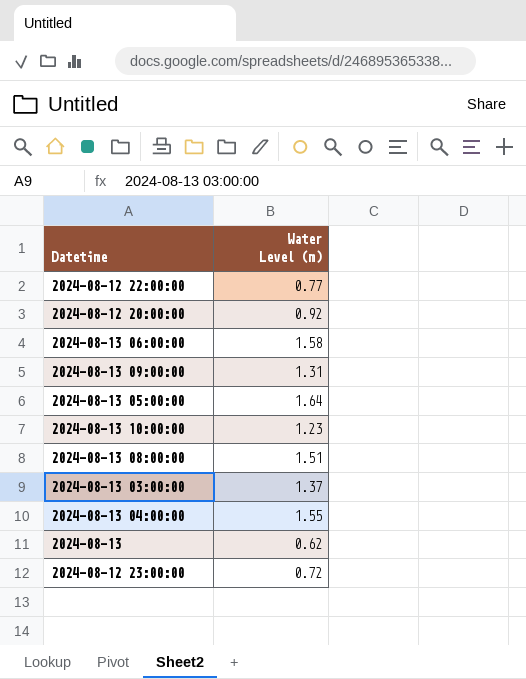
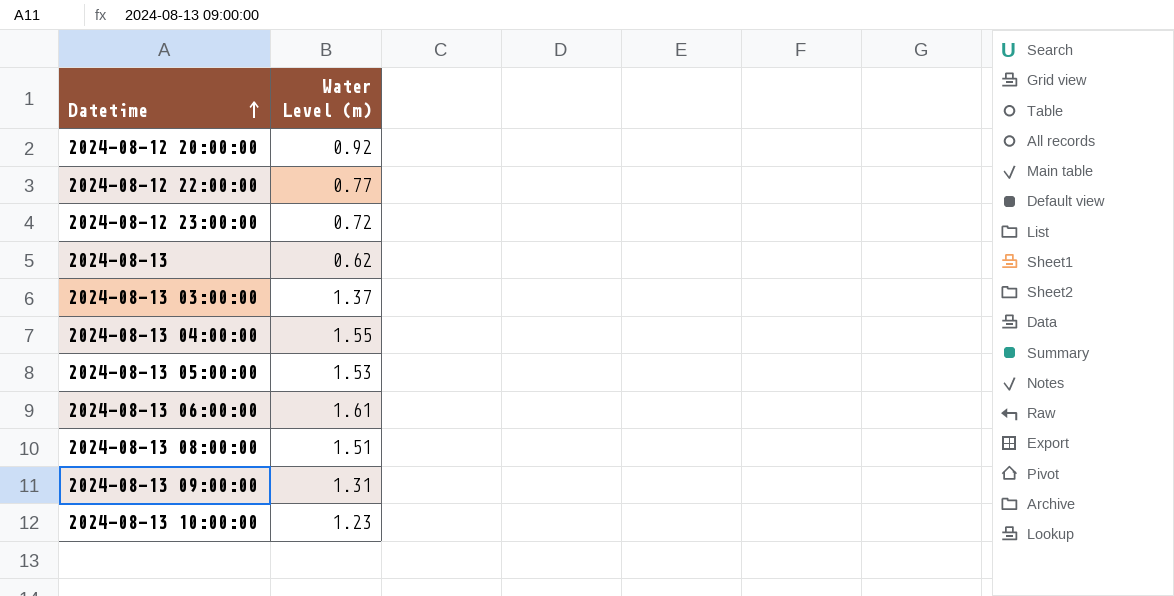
row order: none -> Datetime ascending
2024-08-13 05:00:00 | Water Level (m): 1.64 -> 1.53
2024-08-13 06:00:00 | Water Level (m): 1.58 -> 1.61

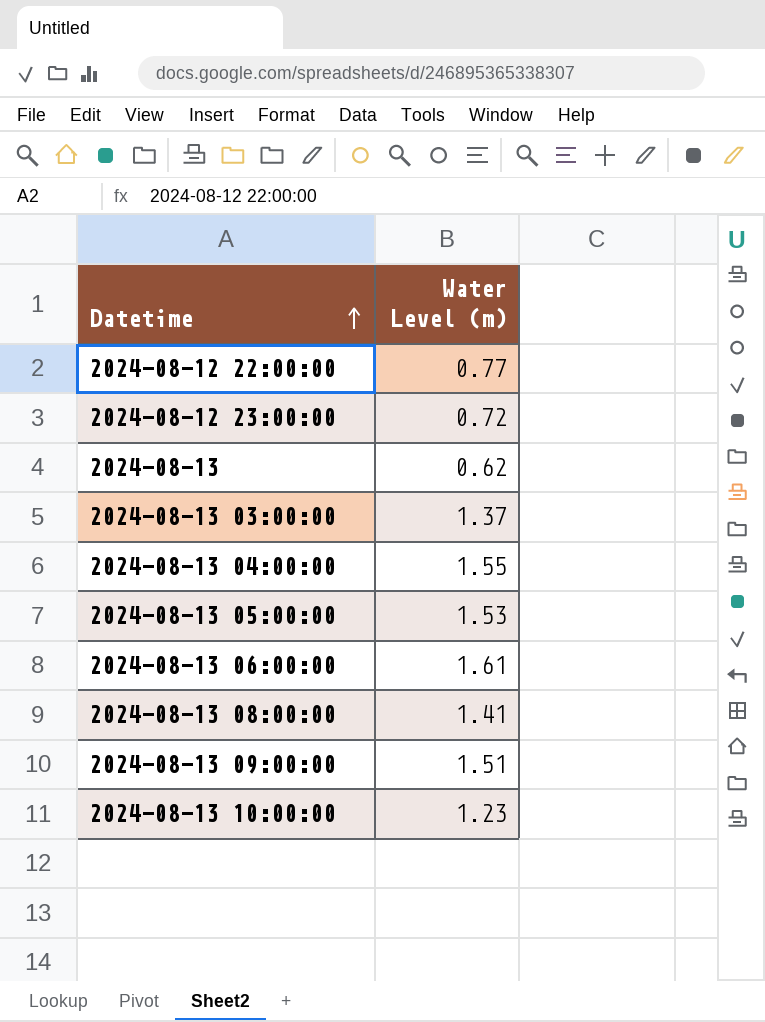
row 2024-08-12 20:00:00: 0.92 -> none
2024-08-13 08:00:00 | Water Level (m): 1.51 -> 1.41
2024-08-13 09:00:00 | Water Level (m): 1.31 -> 1.51

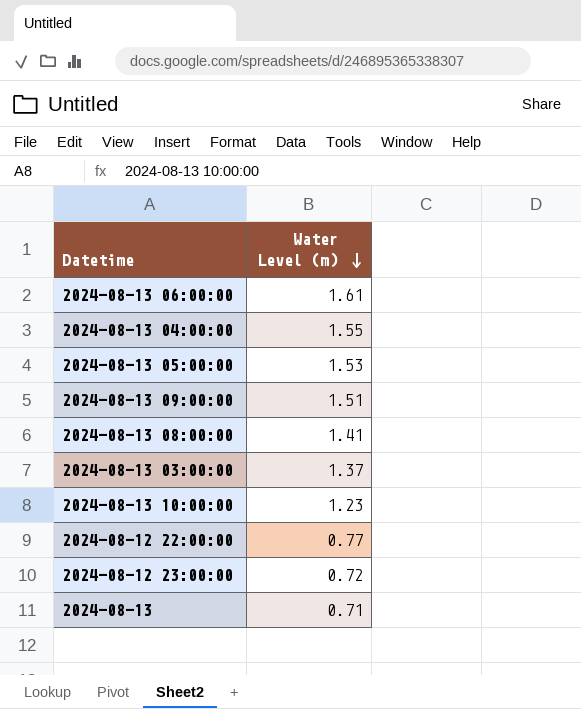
row order: Datetime ascending -> Water Level (m) descending
2024-08-13 | Water Level (m): 0.62 -> 0.71

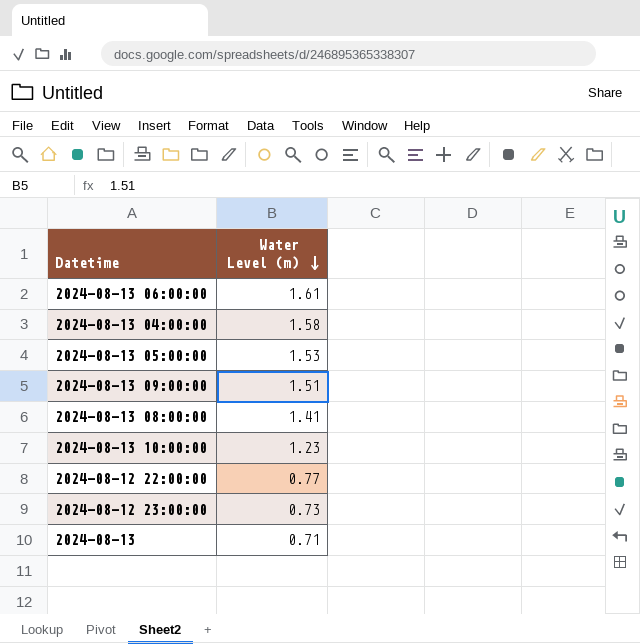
row 2024-08-13 03:00:00: 1.37 -> none
2024-08-13 04:00:00 | Water Level (m): 1.55 -> 1.58
2024-08-12 23:00:00 | Water Level (m): 0.72 -> 0.73

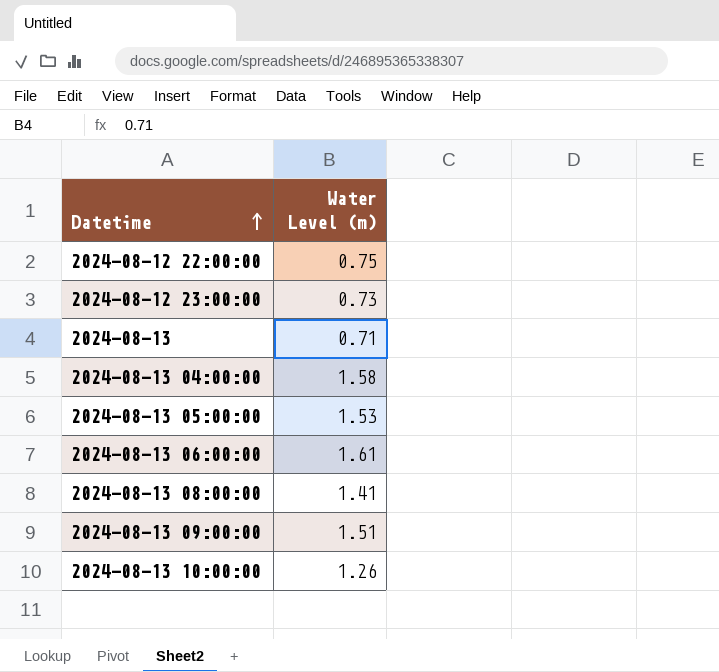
row order: Water Level (m) descending -> Datetime ascending
2024-08-12 22:00:00 | Water Level (m): 0.77 -> 0.75
2024-08-13 10:00:00 | Water Level (m): 1.23 -> 1.26

